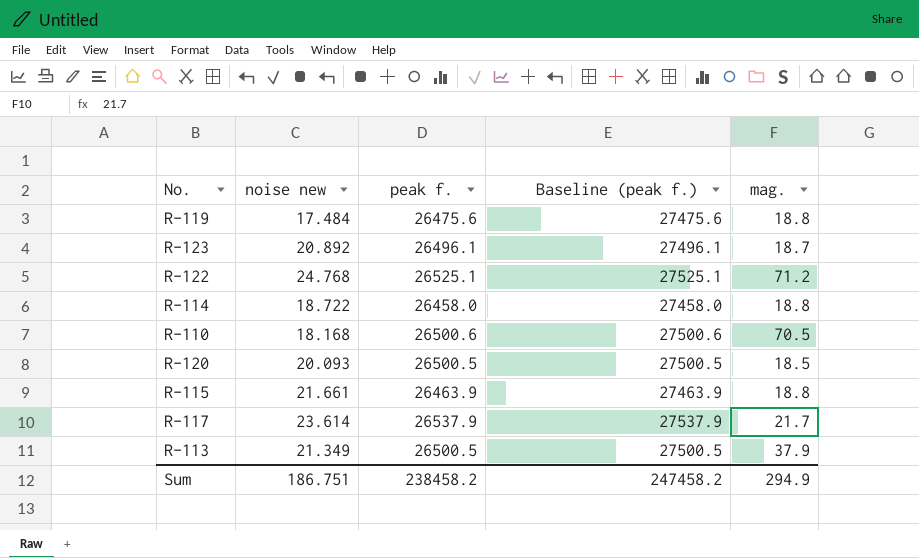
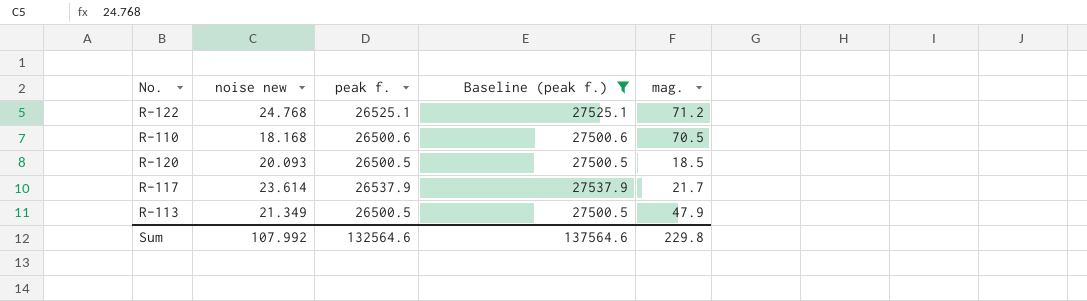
filter: none -> Baseline (peak f.) >= 27500.5
R-113 | mag.: 37.9 -> 47.9
Sum | noise new: 186.751 -> 107.992
Sum | peak f.: 238458.2 -> 132564.6
Sum | Baseline (peak f.): 247458.2 -> 137564.6
Sum | mag.: 294.9 -> 229.8

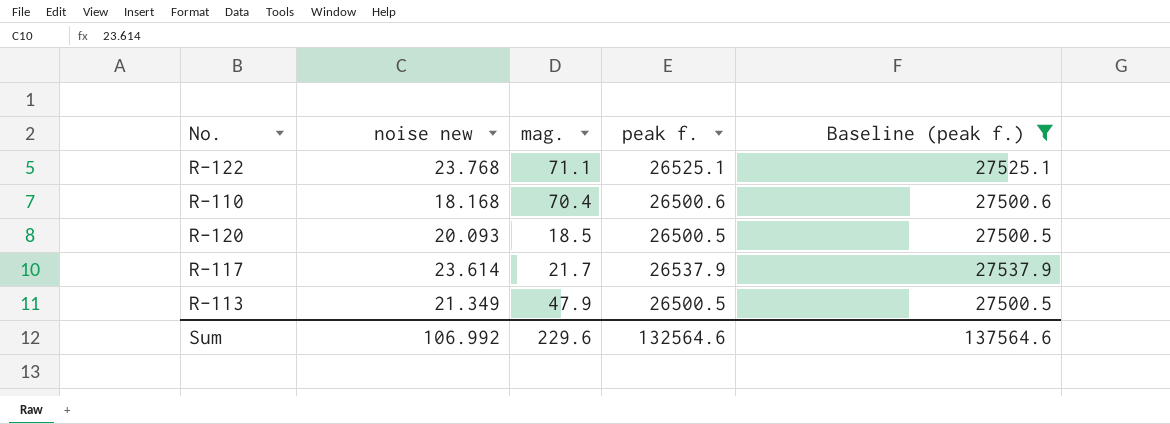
column mag. | position: 5 -> 3
R-122 | noise new: 24.768 -> 23.768
R-122 | mag.: 71.2 -> 71.1
R-110 | mag.: 70.5 -> 70.4
Sum | noise new: 107.992 -> 106.992
Sum | mag.: 229.8 -> 229.6

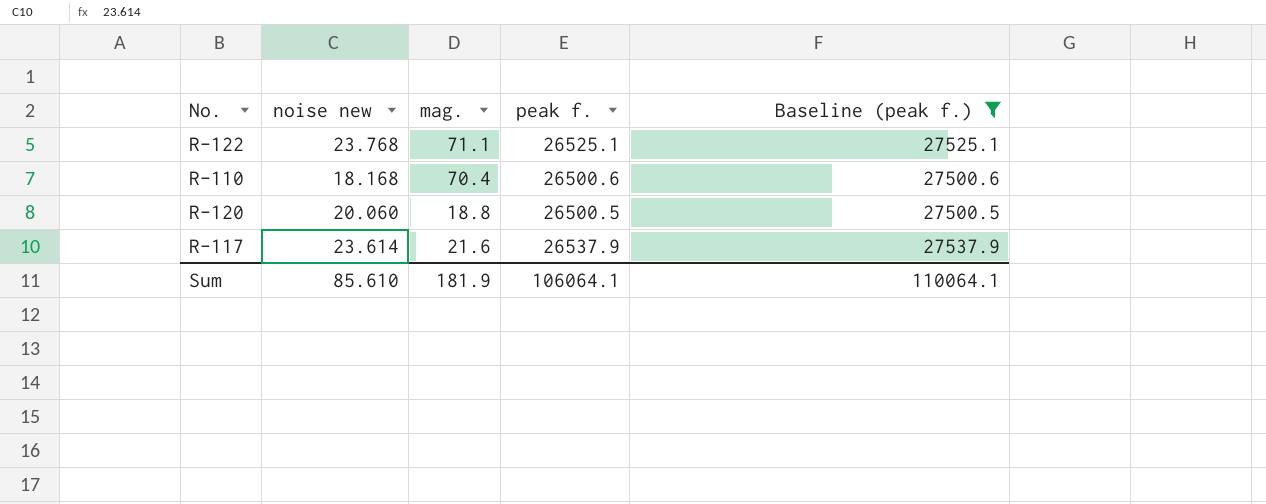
row R-113: 21.349 | 47.9 | 26500.5 | 27500.5 -> none
R-120 | noise new: 20.093 -> 20.060
R-120 | mag.: 18.5 -> 18.8
R-117 | mag.: 21.7 -> 21.6
Sum | noise new: 106.992 -> 85.610
Sum | mag.: 229.6 -> 181.9
Sum | peak f.: 132564.6 -> 106064.1
Sum | Baseline (peak f.): 137564.6 -> 110064.1

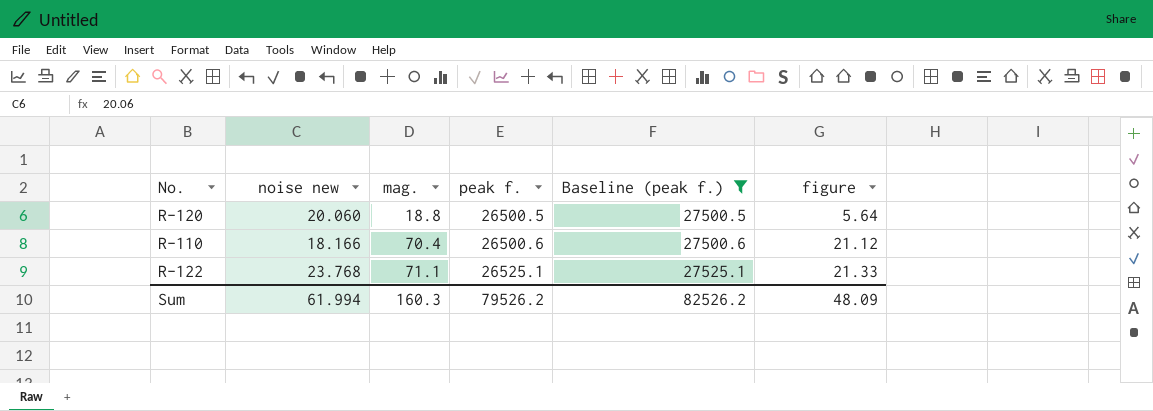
row order: none -> mag. ascending
column figure | formula: none -> [mag.] * 0.3
row R-117: 23.614 | 21.6 | 26537.9 | 27537.9 -> none
R-110 | noise new: 18.168 -> 18.166
Sum | noise new: 85.610 -> 61.994
Sum | mag.: 181.9 -> 160.3
Sum | peak f.: 106064.1 -> 79526.2
Sum | Baseline (peak f.): 110064.1 -> 82526.2

